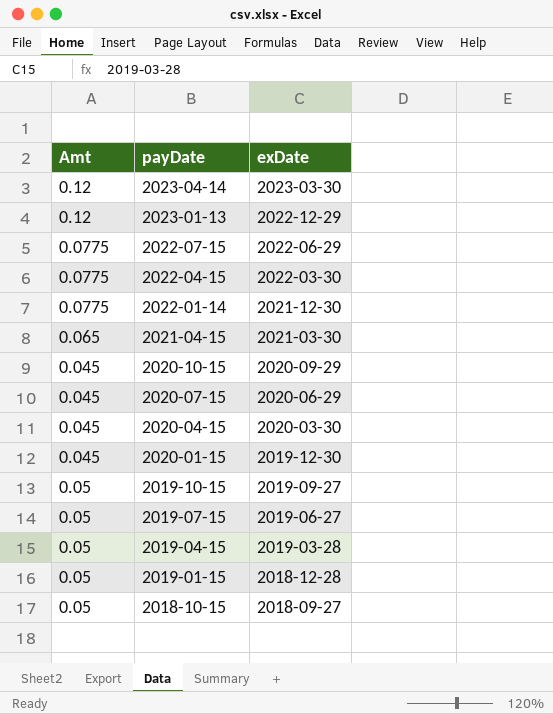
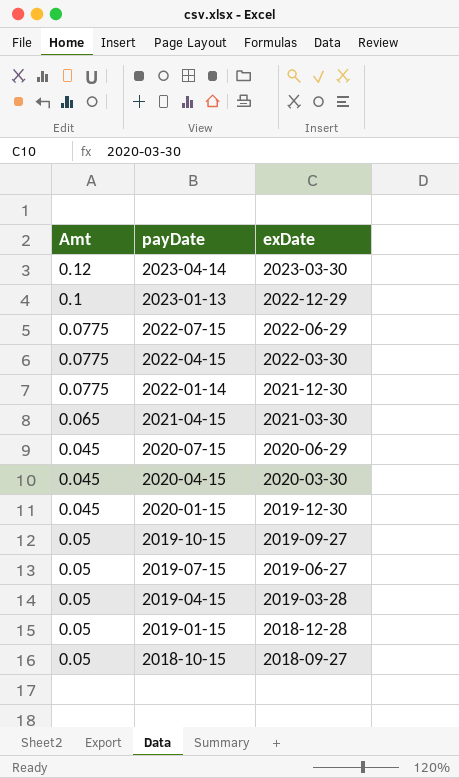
row 2020-10-15: 0.045 | 2020-09-29 -> none
2023-01-13 | Amt: 0.12 -> 0.1

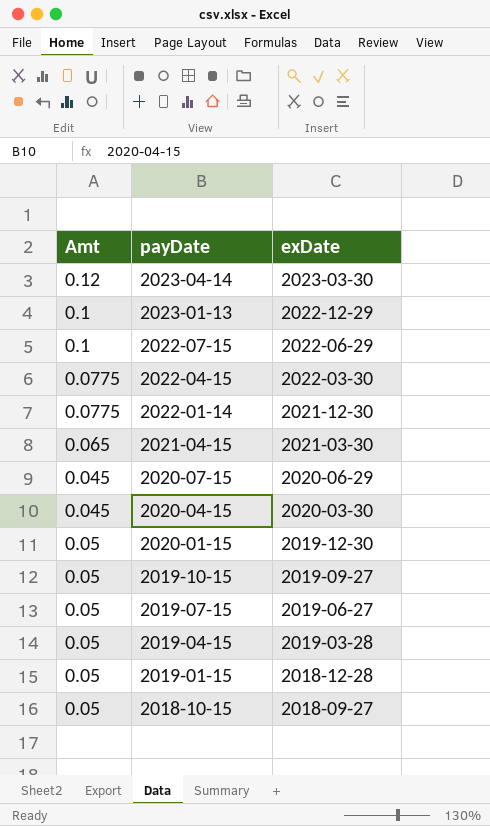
2022-07-15 | Amt: 0.0775 -> 0.1
2020-01-15 | Amt: 0.045 -> 0.05

